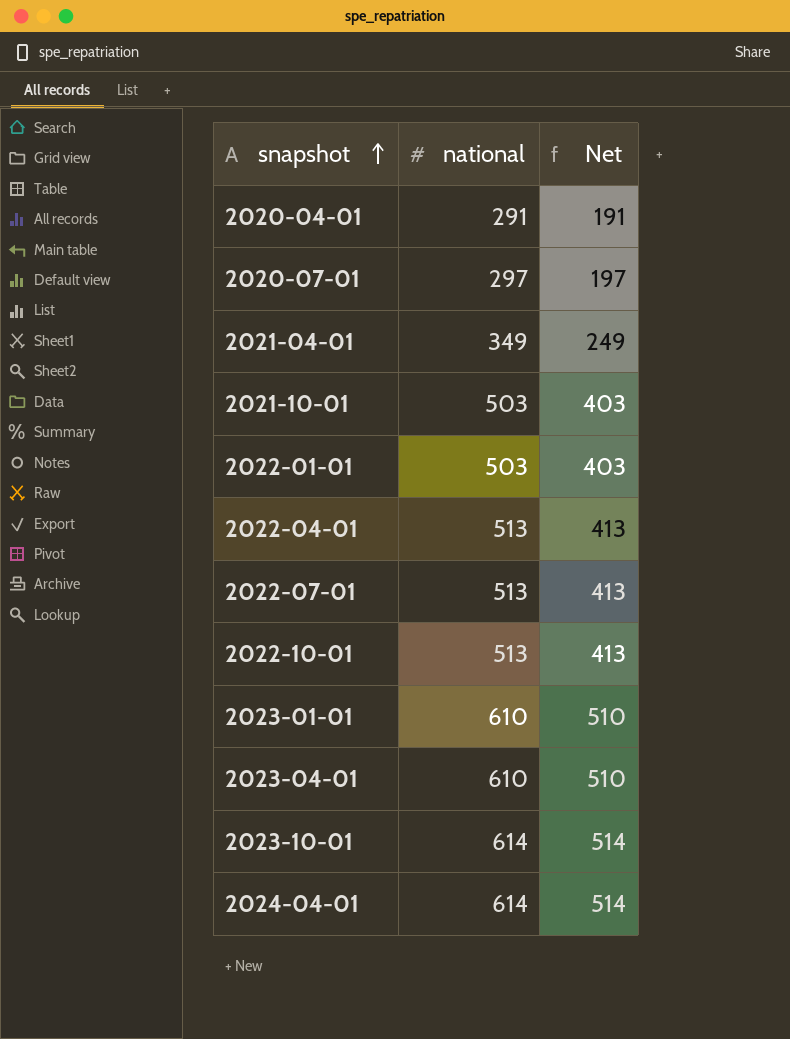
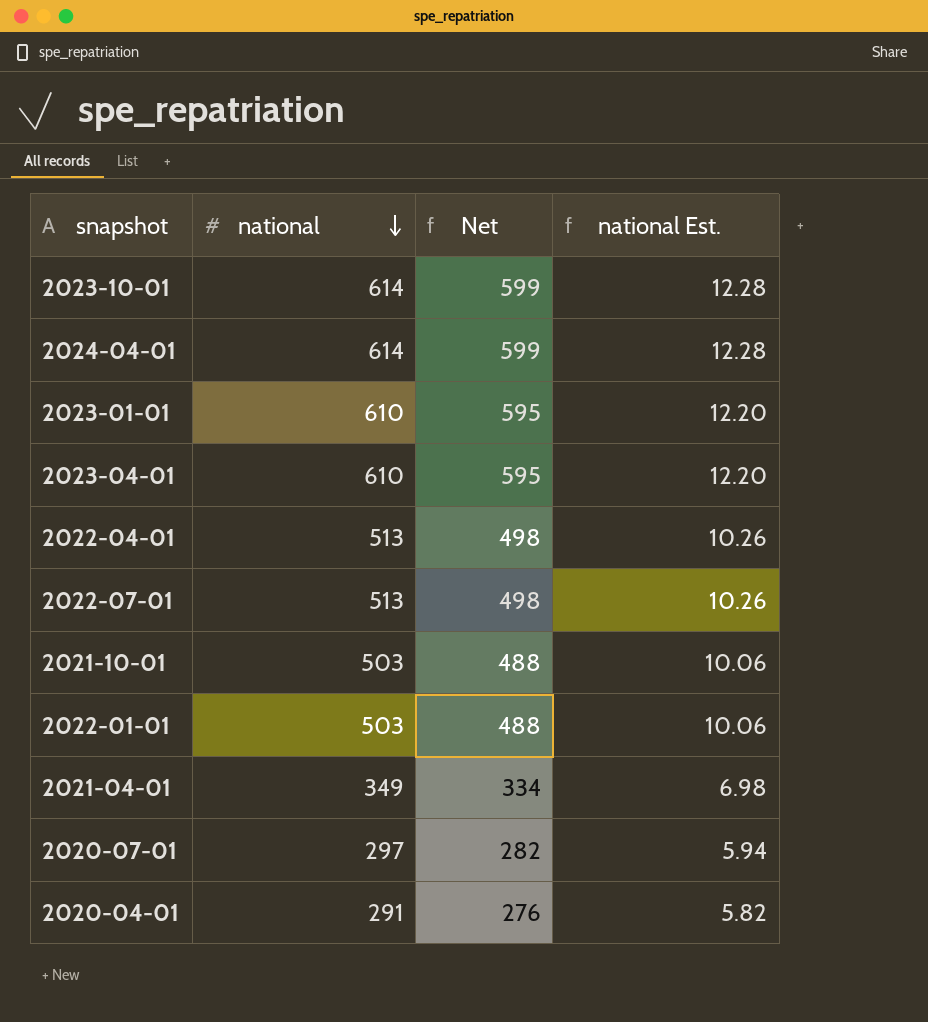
row order: snapshot ascending -> national descending
column Net | formula: [national] - 100 -> [national] - 15
column national Est. | formula: none -> [national] * 0.02
row 2022-10-01: 513 | 413 -> none

